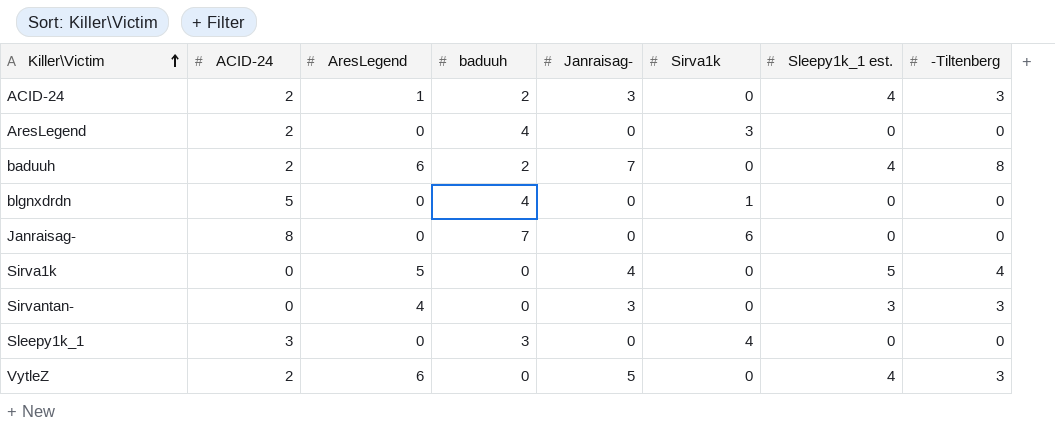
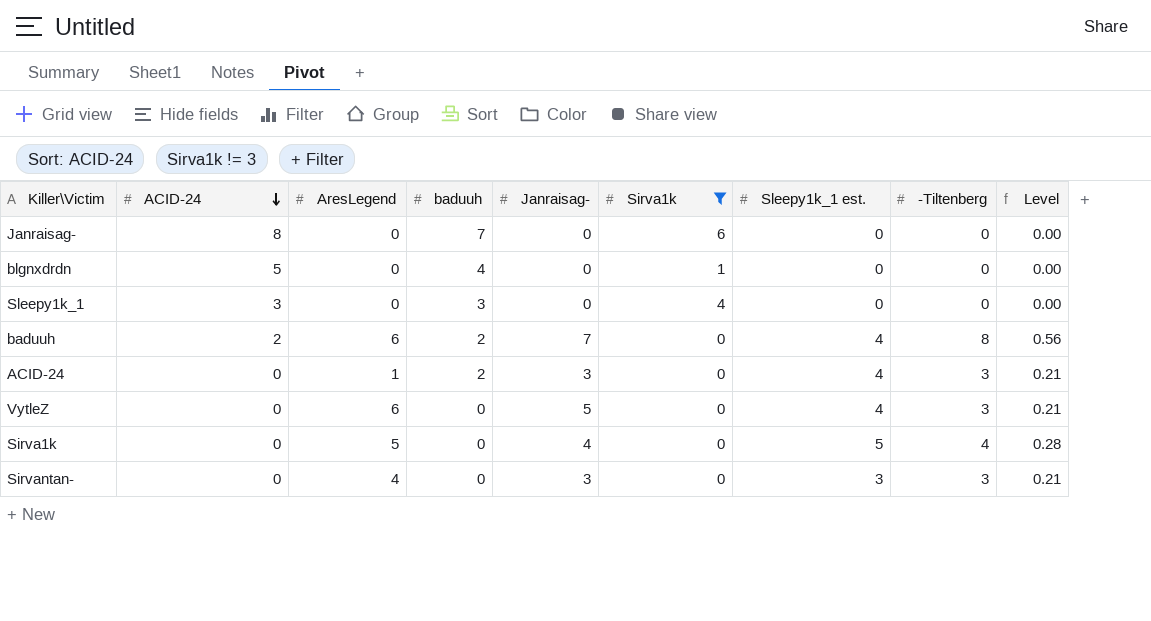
filter: none -> Sirva1k != 3
row order: Killer\Victim ascending -> ACID-24 descending
column Level | formula: none -> [-Tiltenberg] * 0.07
ACID-24 | ACID-24: 2 -> 0
VytleZ | ACID-24: 2 -> 0

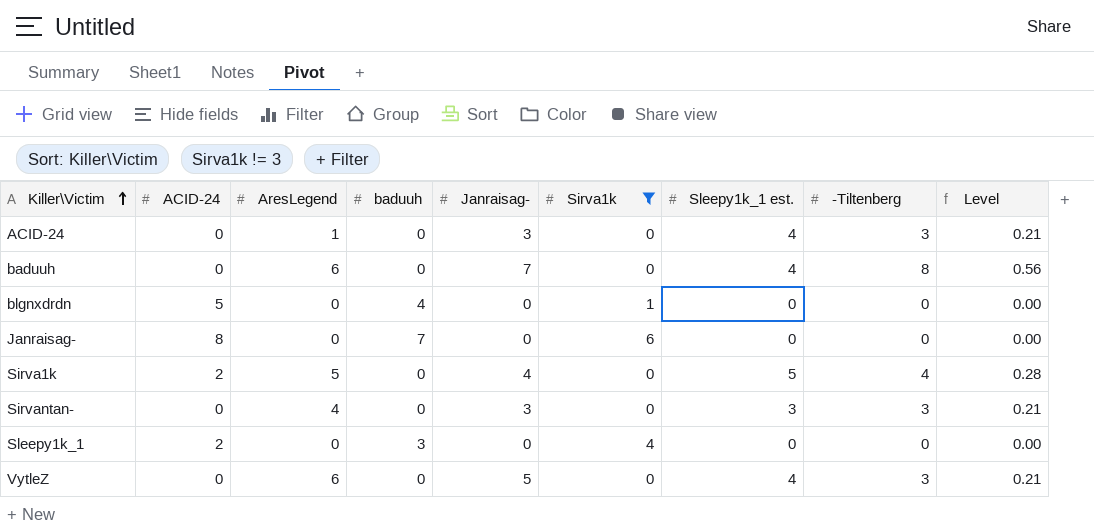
row order: ACID-24 descending -> Killer\Victim ascending
ACID-24 | baduuh: 2 -> 0
baduuh | ACID-24: 2 -> 0
baduuh | baduuh: 2 -> 0
Sirva1k | ACID-24: 0 -> 2
Sleepy1k_1 | ACID-24: 3 -> 2

